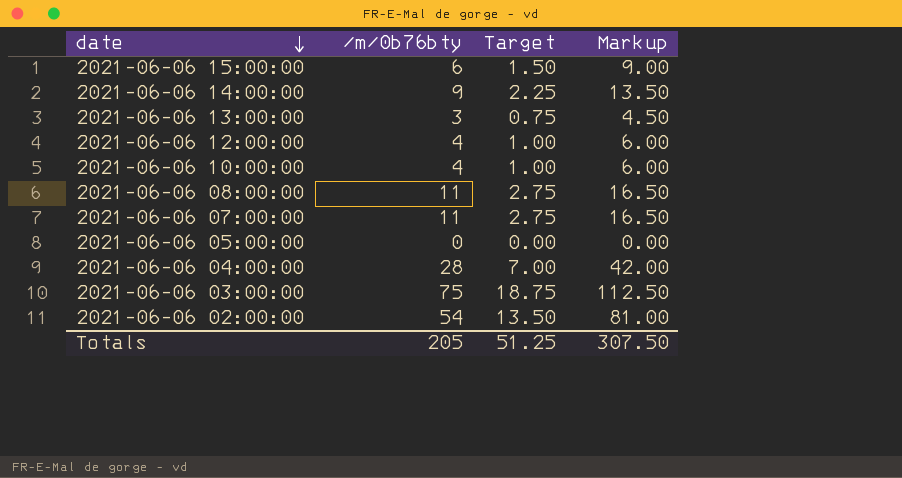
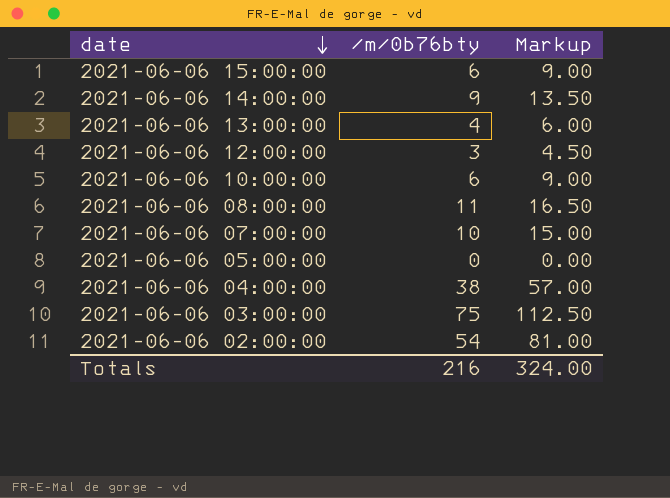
column Target | formula: [/m/0b76bty] * 0.25 -> none
2021-06-06 13:00:00 | /m/0b76bty: 3 -> 4
2021-06-06 13:00:00 | Markup: 4.50 -> 6.00
2021-06-06 12:00:00 | /m/0b76bty: 4 -> 3
2021-06-06 12:00:00 | Markup: 6.00 -> 4.50
2021-06-06 10:00:00 | /m/0b76bty: 4 -> 6
2021-06-06 10:00:00 | Markup: 6.00 -> 9.00
2021-06-06 07:00:00 | /m/0b76bty: 11 -> 10
2021-06-06 07:00:00 | Markup: 16.50 -> 15.00
2021-06-06 04:00:00 | /m/0b76bty: 28 -> 38
2021-06-06 04:00:00 | Markup: 42.00 -> 57.00
Totals | /m/0b76bty: 205 -> 216
Totals | Markup: 307.50 -> 324.00

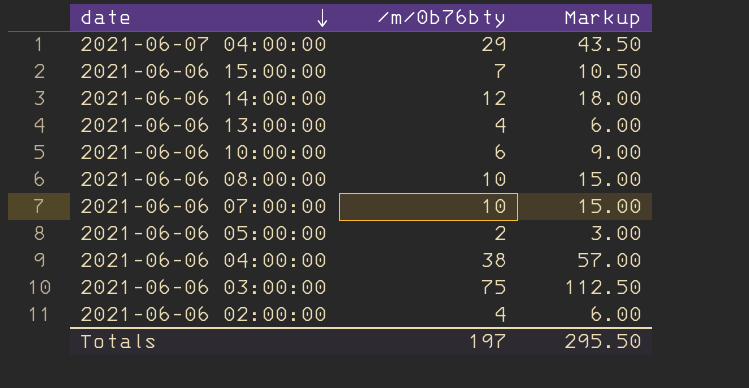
row 2021-06-06 12:00:00: 3 | 4.50 -> none
row 2021-06-07 04:00:00: none -> 29 | 43.50
2021-06-06 15:00:00 | /m/0b76bty: 6 -> 7
2021-06-06 15:00:00 | Markup: 9.00 -> 10.50
2021-06-06 14:00:00 | /m/0b76bty: 9 -> 12
2021-06-06 14:00:00 | Markup: 13.50 -> 18.00
2021-06-06 08:00:00 | /m/0b76bty: 11 -> 10
2021-06-06 08:00:00 | Markup: 16.50 -> 15.00
2021-06-06 05:00:00 | /m/0b76bty: 0 -> 2
2021-06-06 05:00:00 | Markup: 0.00 -> 3.00
2021-06-06 02:00:00 | /m/0b76bty: 54 -> 4
2021-06-06 02:00:00 | Markup: 81.00 -> 6.00
Totals | /m/0b76bty: 216 -> 197
Totals | Markup: 324.00 -> 295.50

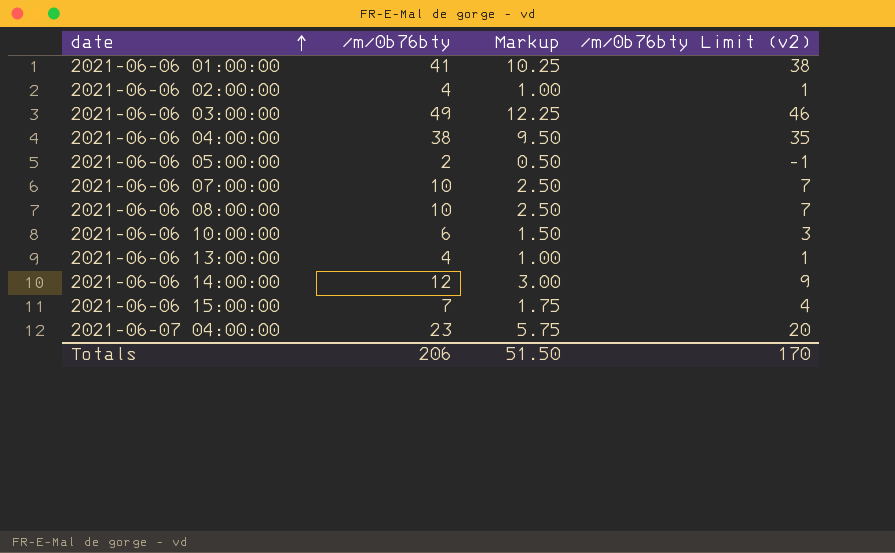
row order: date descending -> date ascending
column Markup | formula: [/m/0b76bty] * 1.5 -> [/m/0b76bty] * 0.25
column /m/0b76bty Limit (v2) | formula: none -> [/m/0b76bty] - 3
row 2021-06-06 01:00:00: none -> 41 | 10.25 | 38
2021-06-06 03:00:00 | /m/0b76bty: 75 -> 49
2021-06-07 04:00:00 | /m/0b76bty: 29 -> 23
Totals | /m/0b76bty: 197 -> 206
Totals | Markup: 295.50 -> 51.50

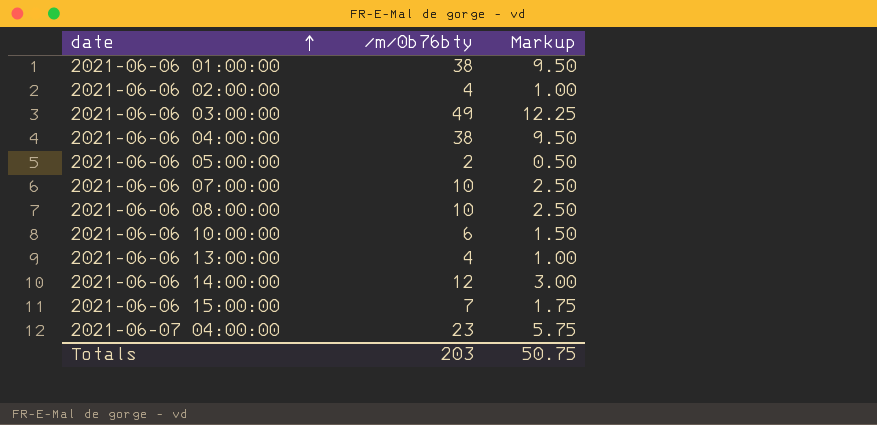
column /m/0b76bty Limit (v2) | formula: [/m/0b76bty] - 3 -> none
2021-06-06 01:00:00 | /m/0b76bty: 41 -> 38
2021-06-06 01:00:00 | Markup: 10.25 -> 9.50
Totals | /m/0b76bty: 206 -> 203
Totals | Markup: 51.50 -> 50.75

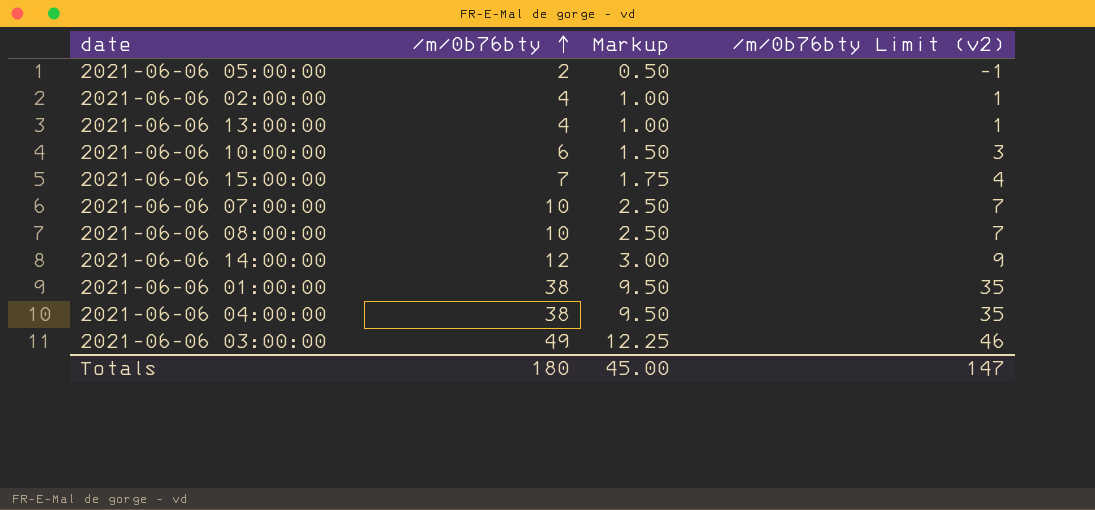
row order: date ascending -> /m/0b76bty ascending
column /m/0b76bty Limit (v2) | formula: none -> [/m/0b76bty] - 3
row 2021-06-07 04:00:00: 23 | 5.75 -> none
Totals | /m/0b76bty: 203 -> 180
Totals | Markup: 50.75 -> 45.00

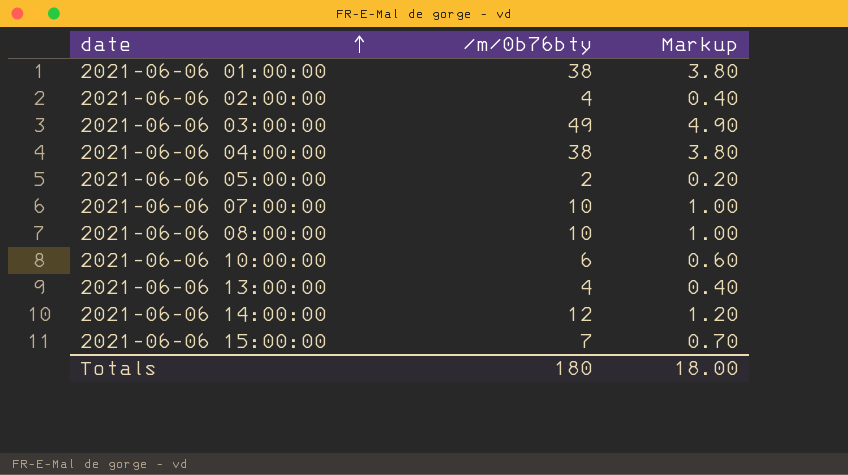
row order: /m/0b76bty ascending -> date ascending
column /m/0b76bty Limit (v2) | formula: [/m/0b76bty] - 3 -> none
column Markup | formula: [/m/0b76bty] * 0.25 -> [/m/0b76bty] * 0.1
Totals | Markup: 45.00 -> 18.00

